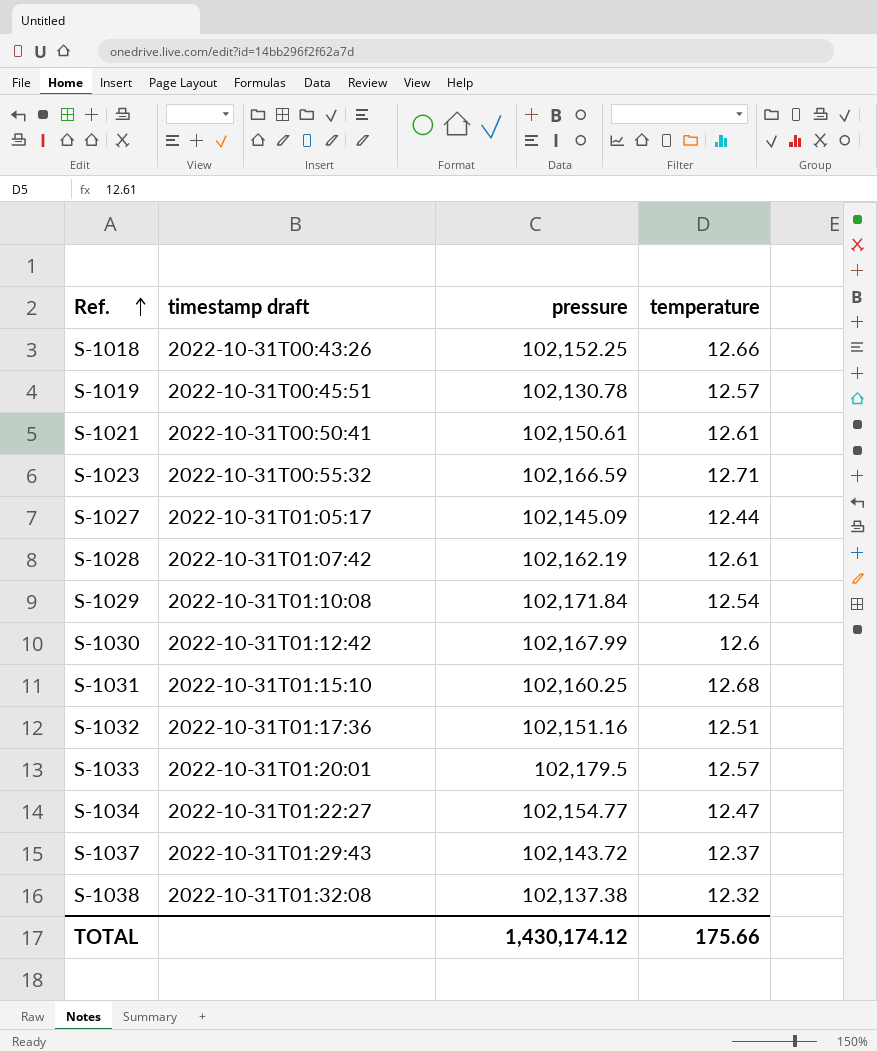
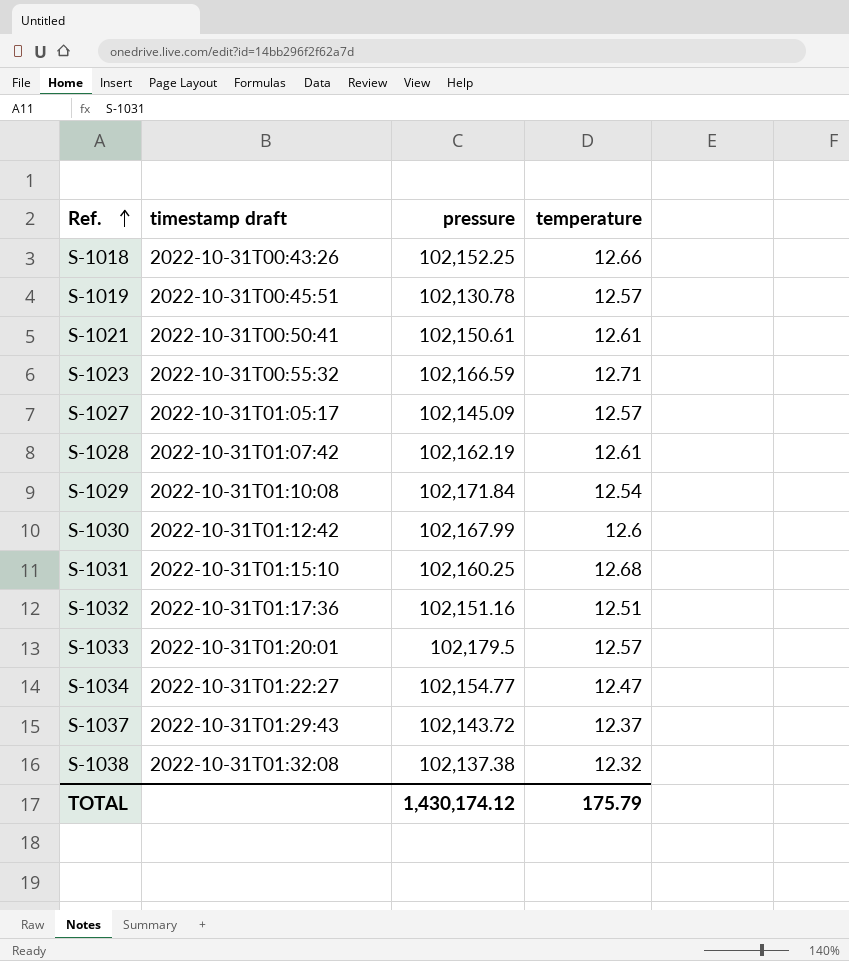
S-1027 | temperature: 12.44 -> 12.57
TOTAL | temperature: 175.66 -> 175.79

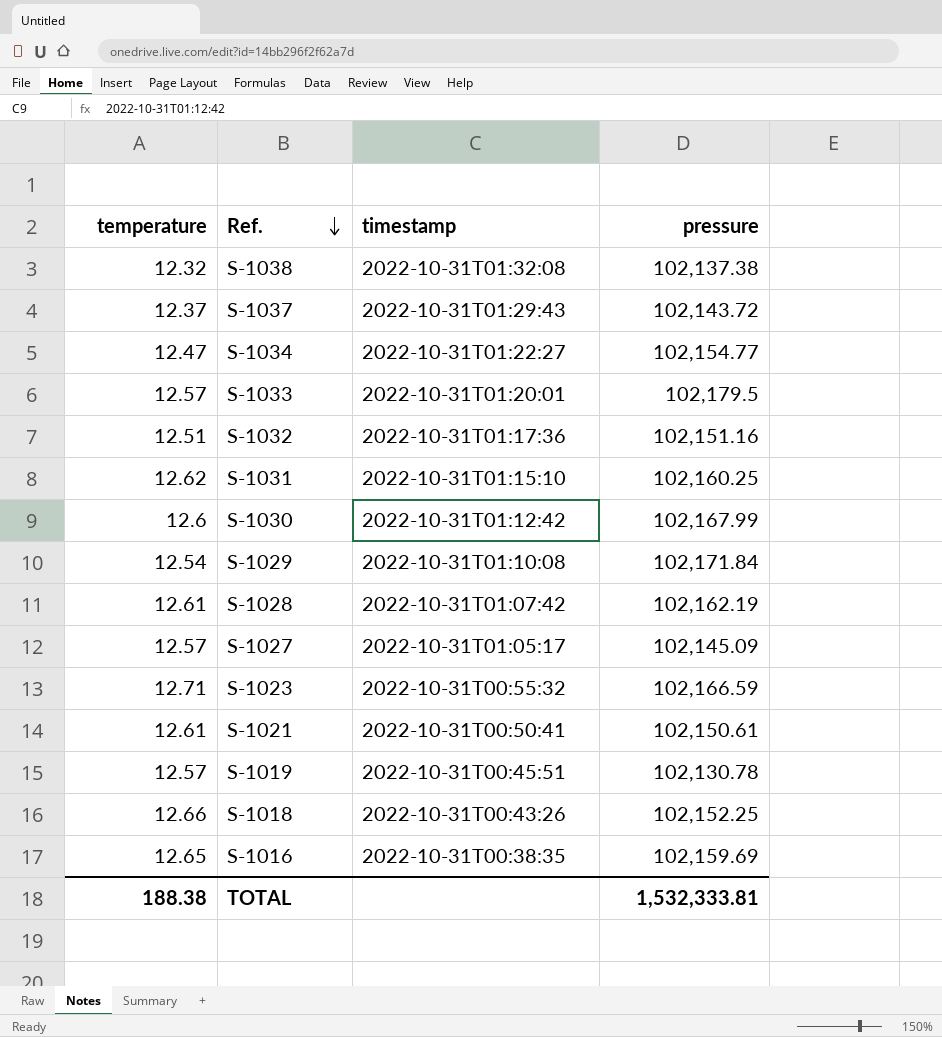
row order: Ref. ascending -> Ref. descending
column temperature | position: 4 -> 1
column name: timestamp draft -> timestamp
S-1031 | temperature: 12.68 -> 12.62
row S-1016: none -> 12.65 | 2022-10-31T00:38:35 | 102,159.69
TOTAL | temperature: 175.79 -> 188.38
TOTAL | pressure: 1,430,174.12 -> 1,532,333.81

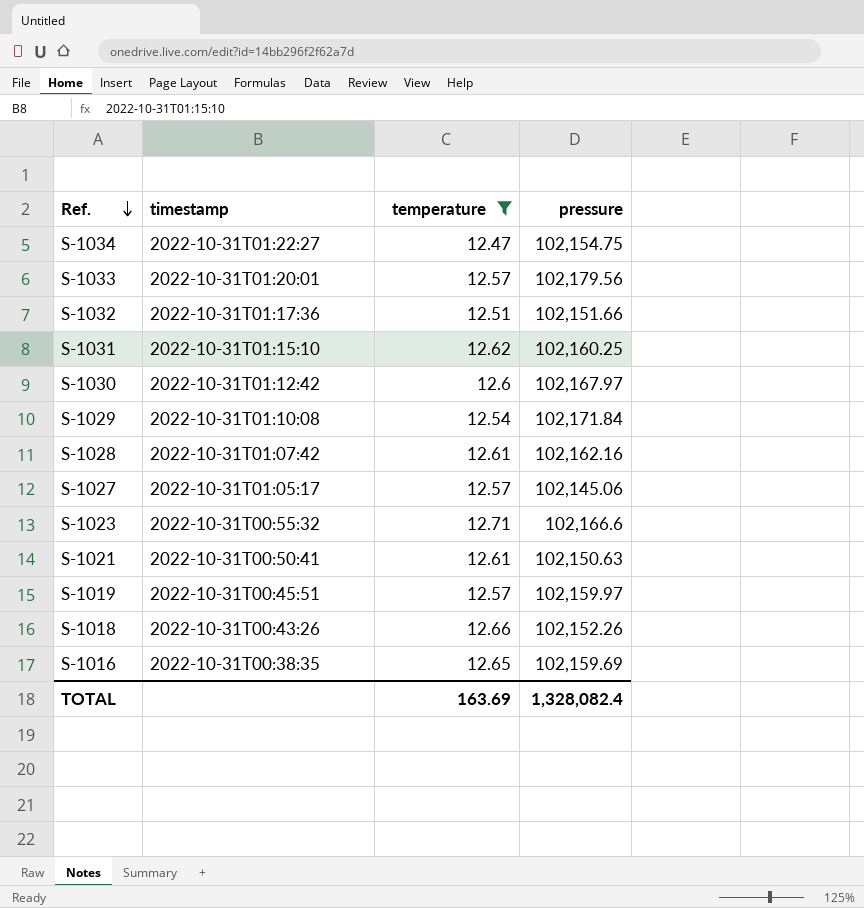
filter: none -> temperature >= 12.47
column temperature | position: 1 -> 3
S-1034 | pressure: 102,154.77 -> 102,154.75
S-1033 | pressure: 102,179.5 -> 102,179.56
S-1032 | pressure: 102,151.16 -> 102,151.66
S-1030 | pressure: 102,167.99 -> 102,167.97
S-1028 | pressure: 102,162.19 -> 102,162.16
S-1027 | pressure: 102,145.09 -> 102,145.06
S-1023 | pressure: 102,166.59 -> 102,166.6
S-1021 | pressure: 102,150.61 -> 102,150.63
S-1019 | pressure: 102,130.78 -> 102,159.97
S-1018 | pressure: 102,152.25 -> 102,152.26
TOTAL | temperature: 188.38 -> 163.69
TOTAL | pressure: 1,532,333.81 -> 1,328,082.4

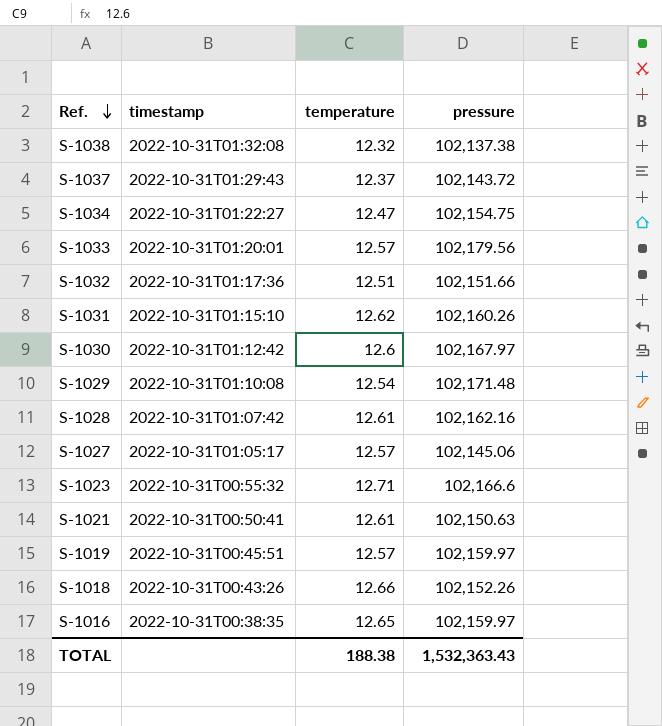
filter: temperature >= 12.47 -> none
S-1031 | pressure: 102,160.25 -> 102,160.26
S-1029 | pressure: 102,171.84 -> 102,171.48
S-1016 | pressure: 102,159.69 -> 102,159.97
TOTAL | temperature: 163.69 -> 188.38
TOTAL | pressure: 1,328,082.4 -> 1,532,363.43

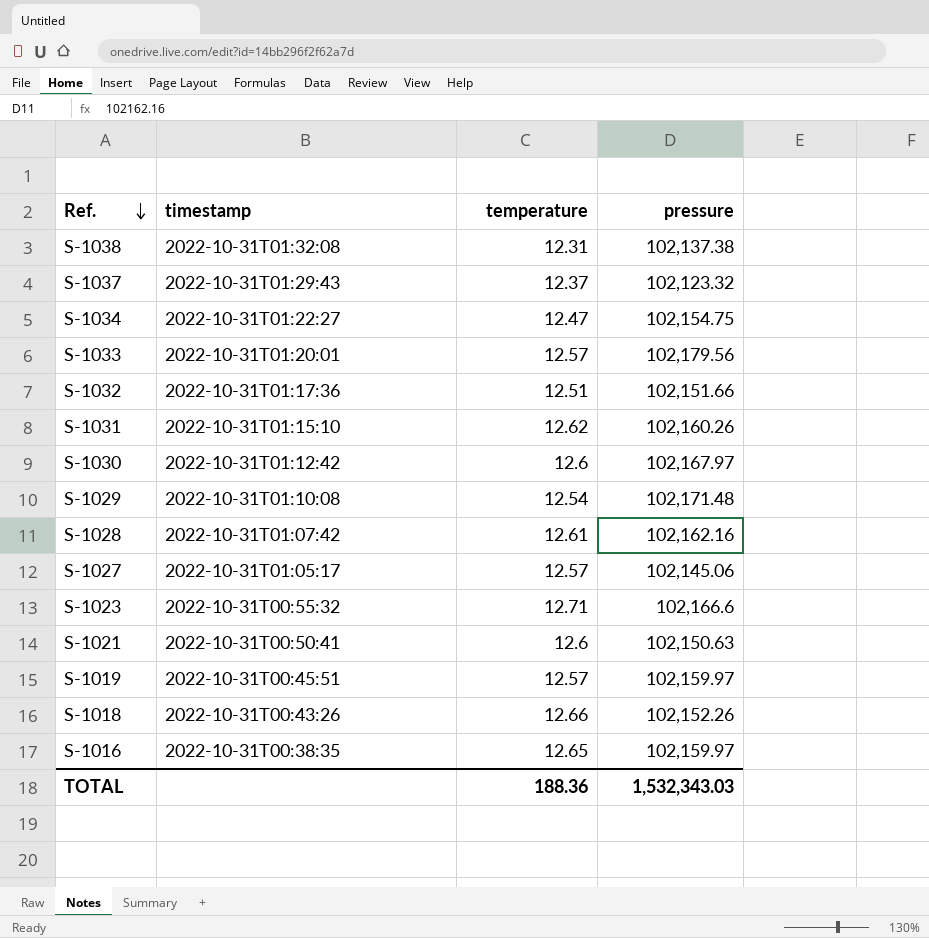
S-1038 | temperature: 12.32 -> 12.31
S-1037 | pressure: 102,143.72 -> 102,123.32
S-1021 | temperature: 12.61 -> 12.6
TOTAL | temperature: 188.38 -> 188.36
TOTAL | pressure: 1,532,363.43 -> 1,532,343.03

